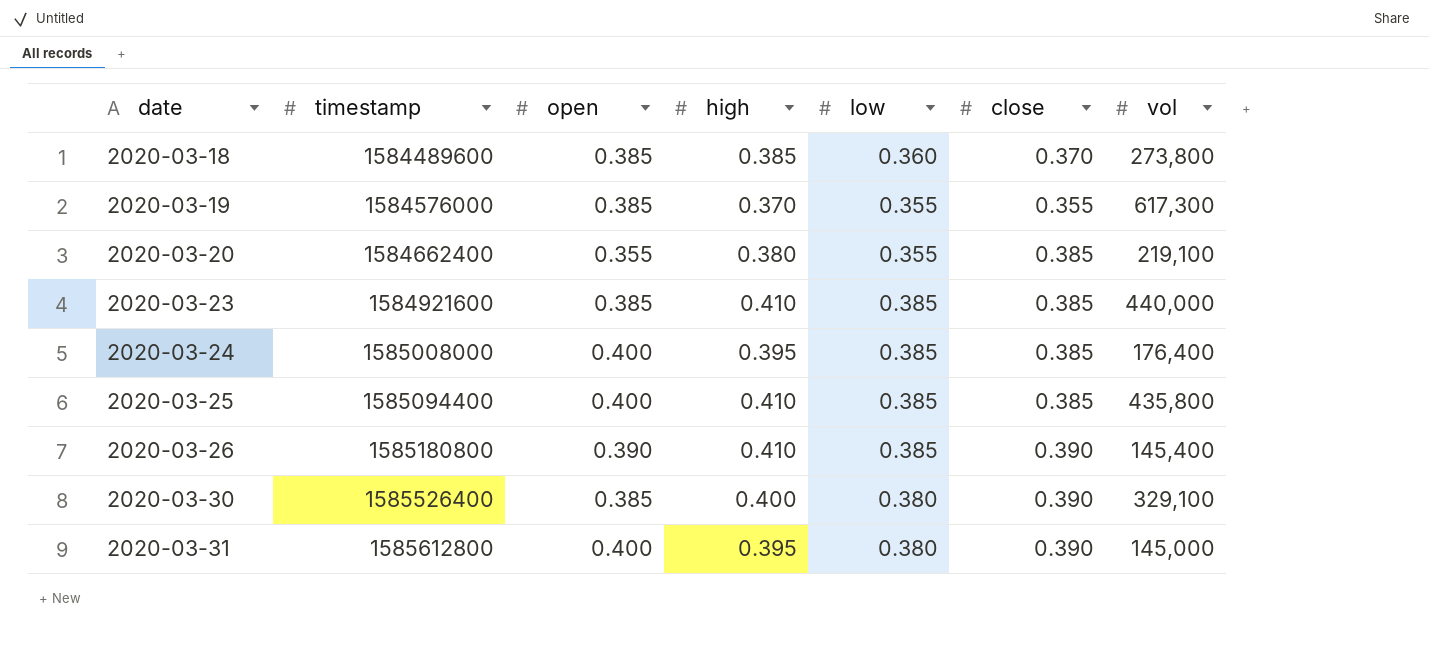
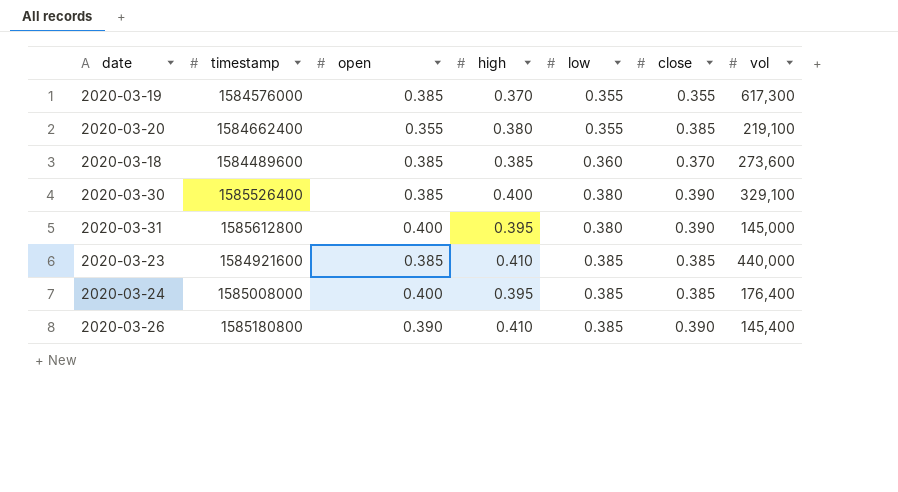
row order: date ascending -> low ascending
row 2020-03-25: 1585094400 | 0.400 | 0.410 | 0.385 | 0.385 | 435,800 -> none
2020-03-18 | vol: 273,800 -> 273,600

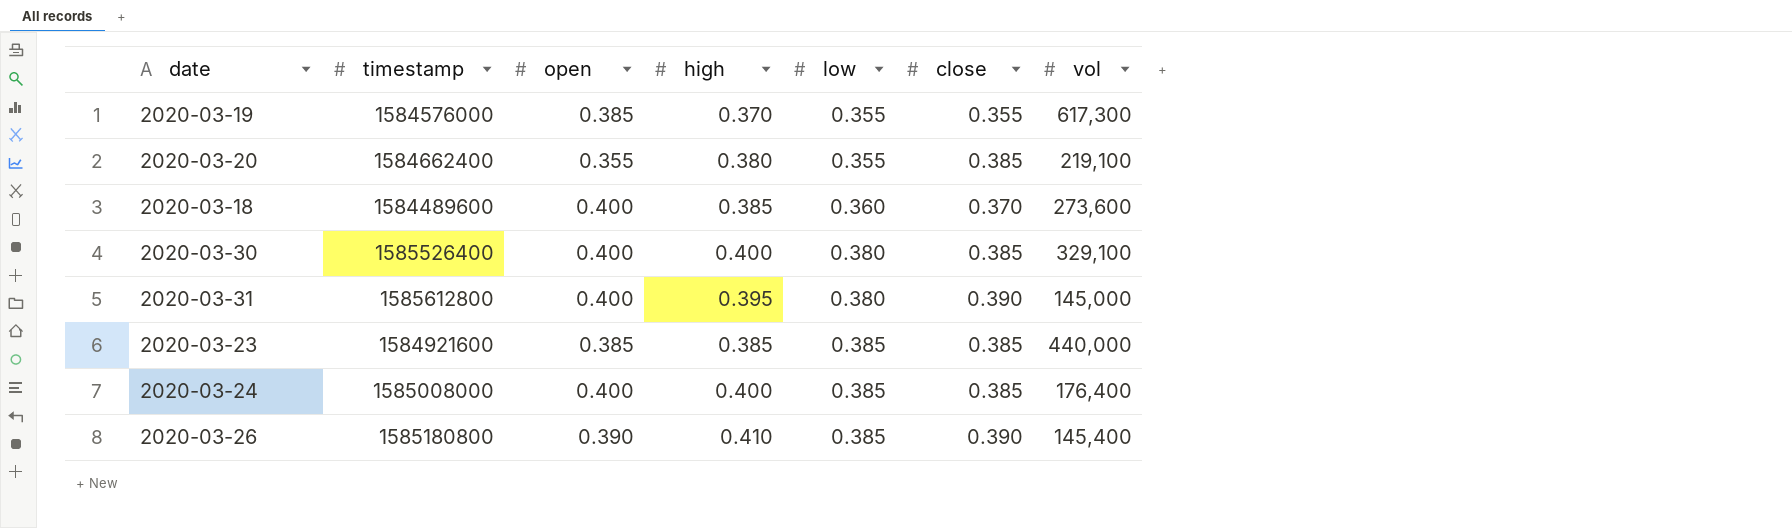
2020-03-18 | open: 0.385 -> 0.400
2020-03-30 | open: 0.385 -> 0.400
2020-03-30 | close: 0.390 -> 0.385
2020-03-23 | high: 0.410 -> 0.385
2020-03-24 | high: 0.395 -> 0.400

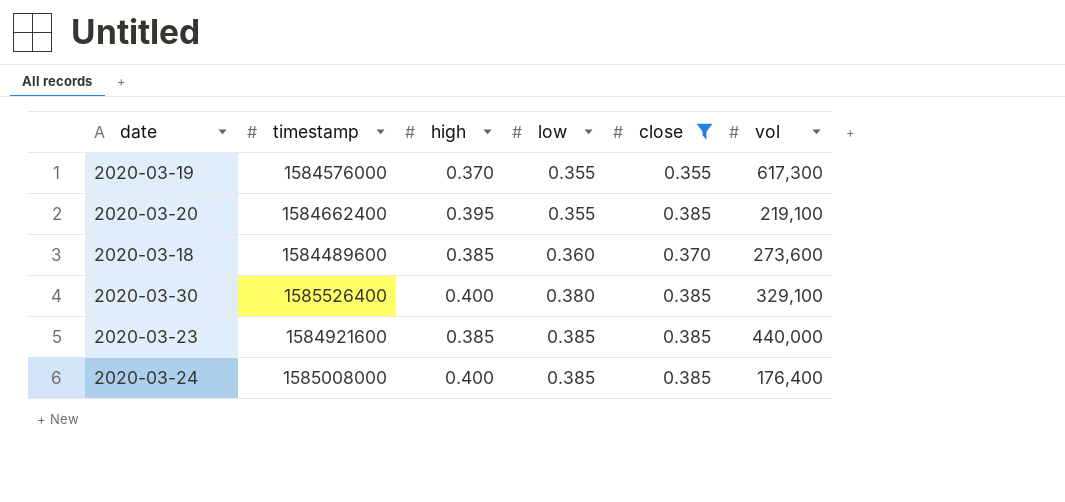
filter: none -> close != 0.390
column open | position: 3 -> none
2020-03-20 | high: 0.380 -> 0.395

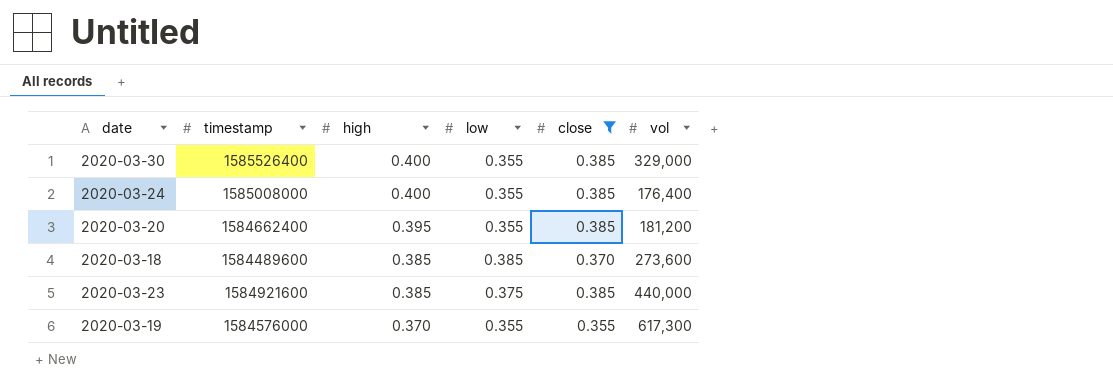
row order: low ascending -> high descending
2020-03-30 | low: 0.380 -> 0.355
2020-03-30 | vol: 329,100 -> 329,000
2020-03-24 | low: 0.385 -> 0.355
2020-03-20 | vol: 219,100 -> 181,200
2020-03-18 | low: 0.360 -> 0.385
2020-03-23 | low: 0.385 -> 0.375

